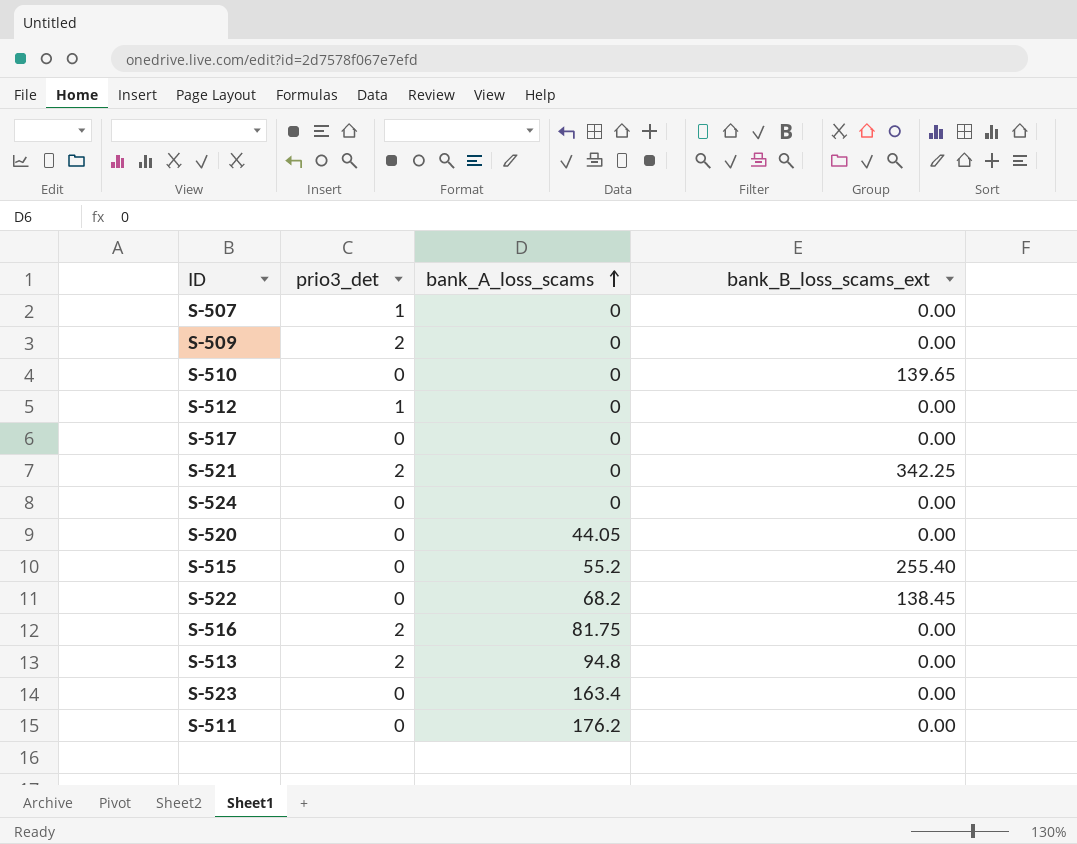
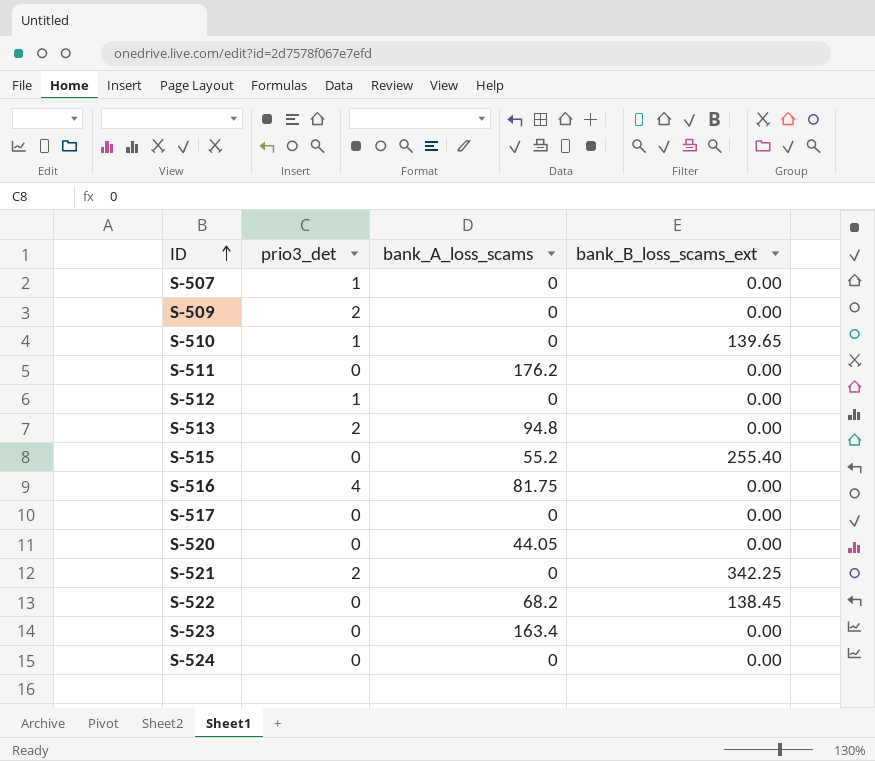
row order: bank_A_loss_scams ascending -> ID ascending
S-510 | prio3_det: 0 -> 1
S-516 | prio3_det: 2 -> 4

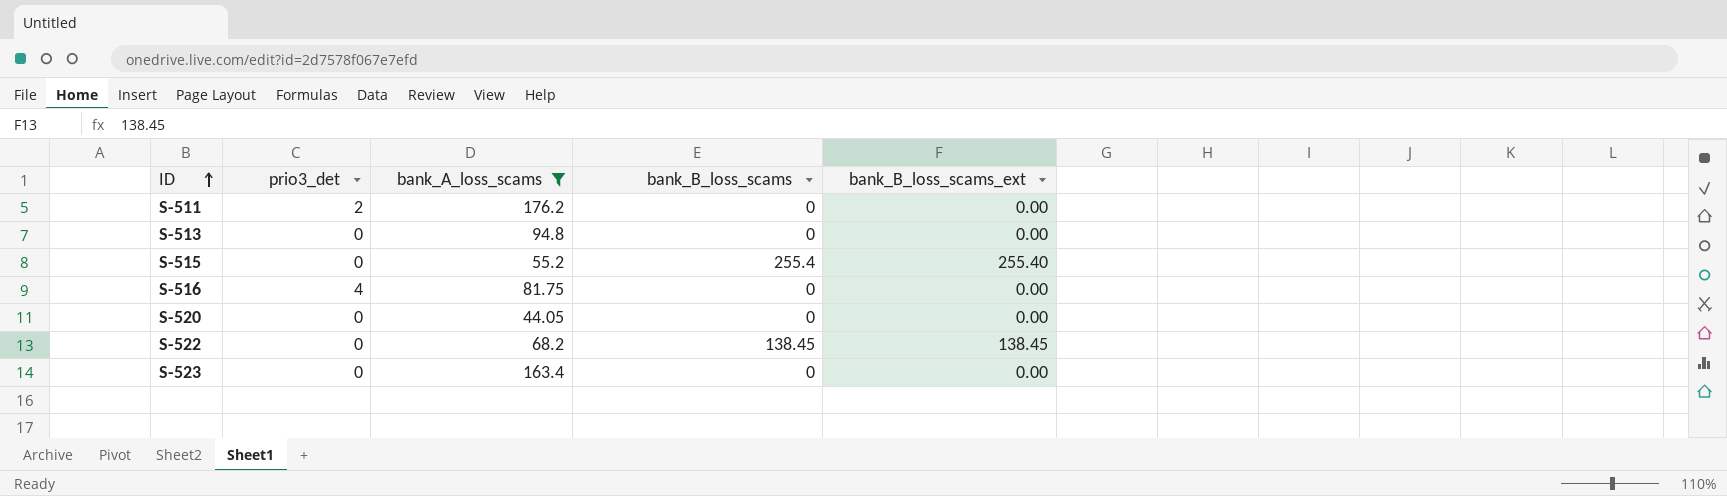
filter: none -> bank_A_loss_scams != 0
column bank_B_loss_scams | position: none -> 4
S-511 | prio3_det: 0 -> 2
S-513 | prio3_det: 2 -> 0

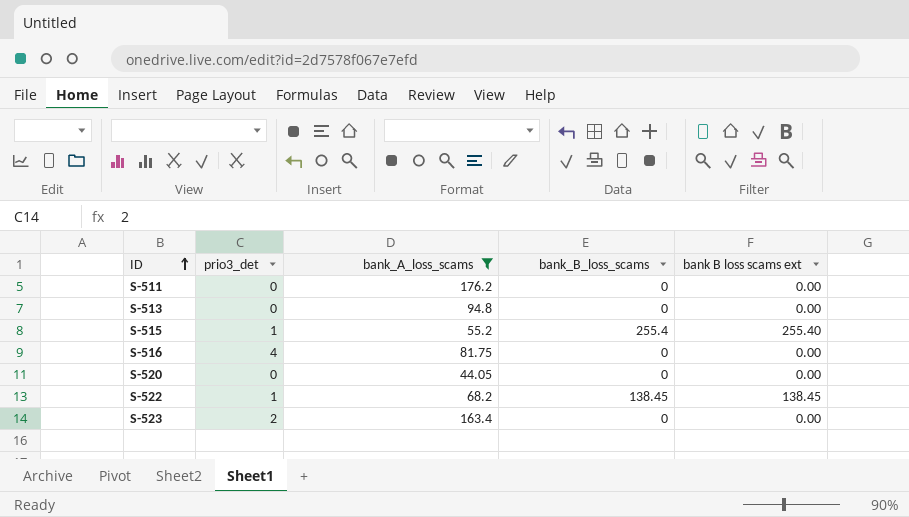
column name: bank_B_loss_scams_ext -> bank B loss scams ext
S-511 | prio3_det: 2 -> 0
S-515 | prio3_det: 0 -> 1
S-522 | prio3_det: 0 -> 1
S-523 | prio3_det: 0 -> 2

